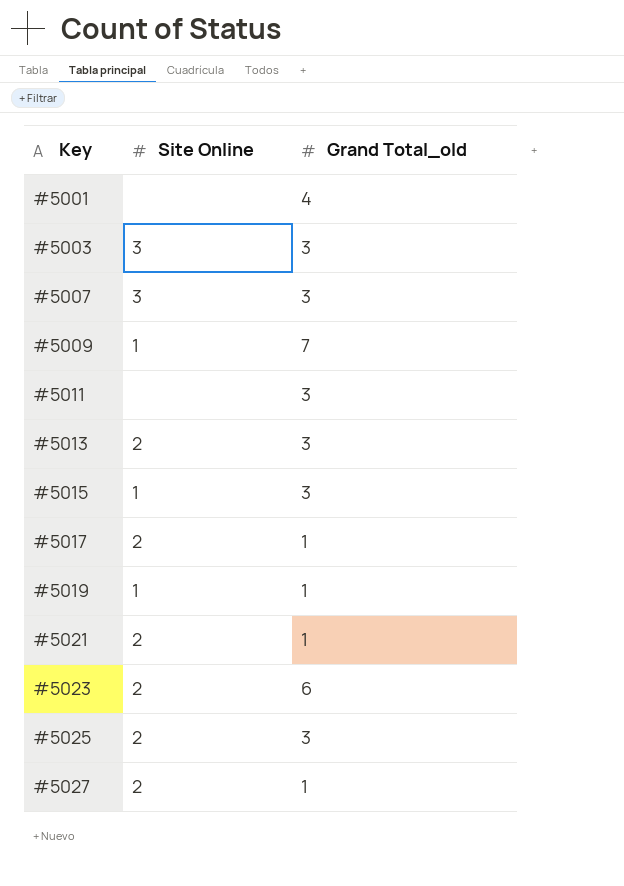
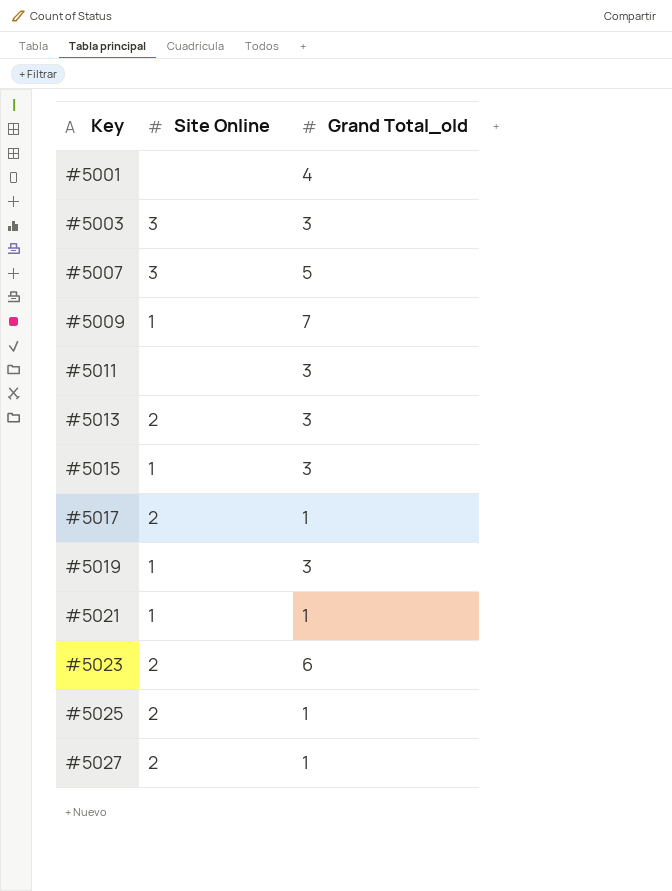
#5007 | Grand Total_old: 3 -> 5
#5019 | Grand Total_old: 1 -> 3
#5021 | Site Online: 2 -> 1
#5025 | Grand Total_old: 3 -> 1

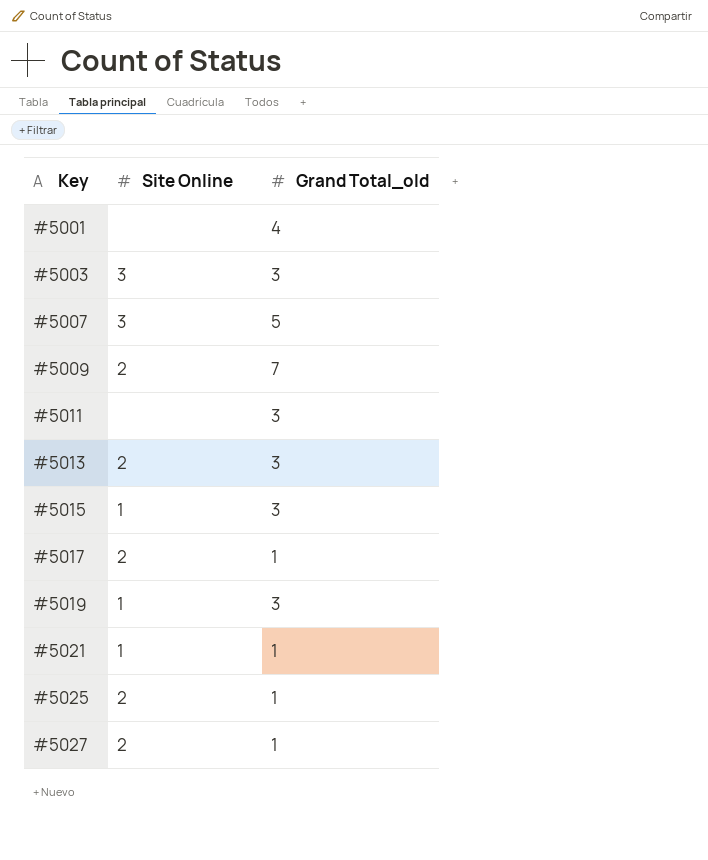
row #5023: 2 | 6 -> none
#5009 | Site Online: 1 -> 2

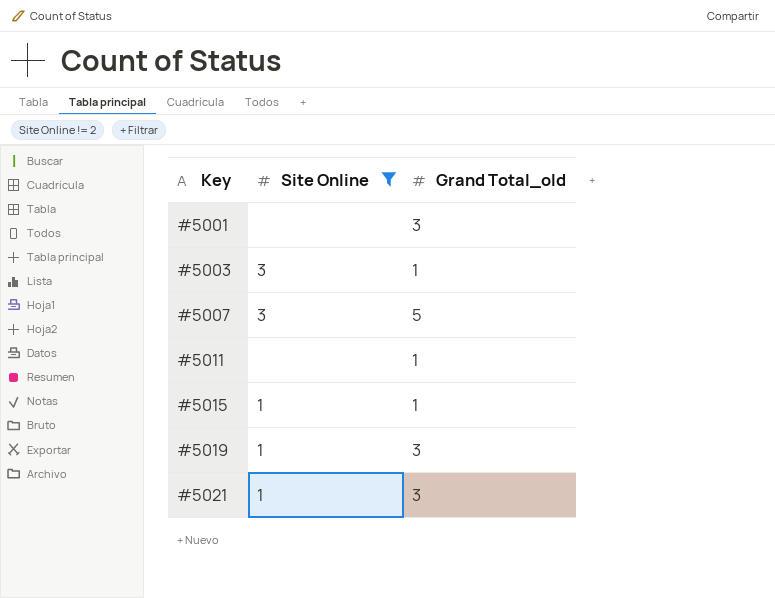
filter: none -> Site Online != 2
#5001 | Grand Total_old: 4 -> 3
#5003 | Grand Total_old: 3 -> 1
#5011 | Grand Total_old: 3 -> 1
#5015 | Grand Total_old: 3 -> 1
#5021 | Grand Total_old: 1 -> 3

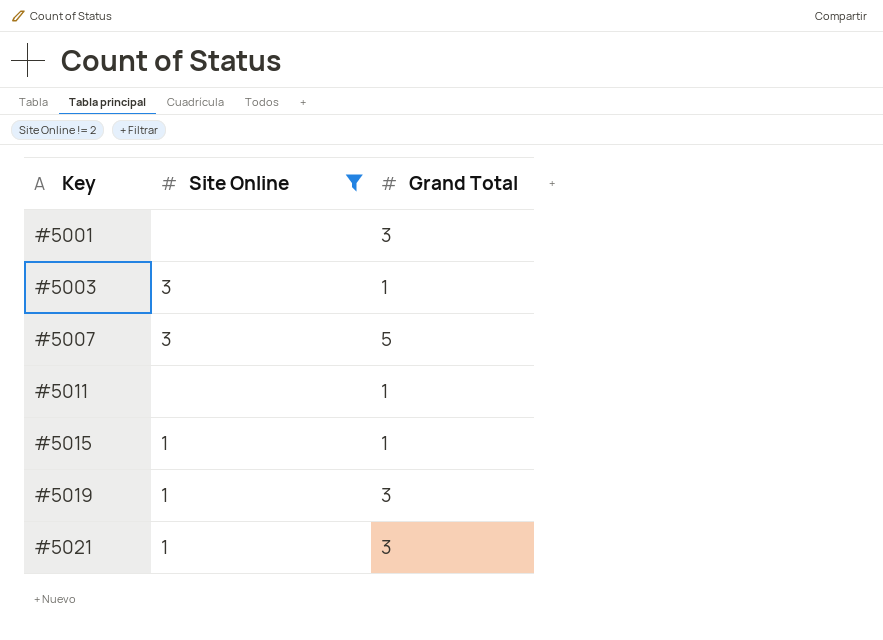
column name: Grand Total_old -> Grand Total

